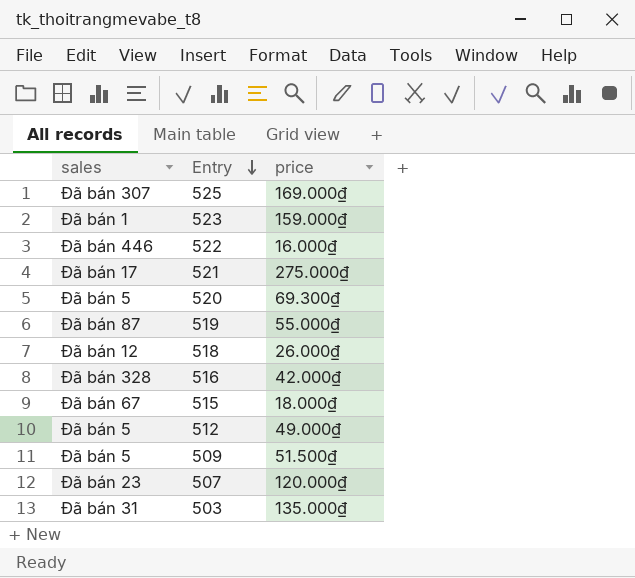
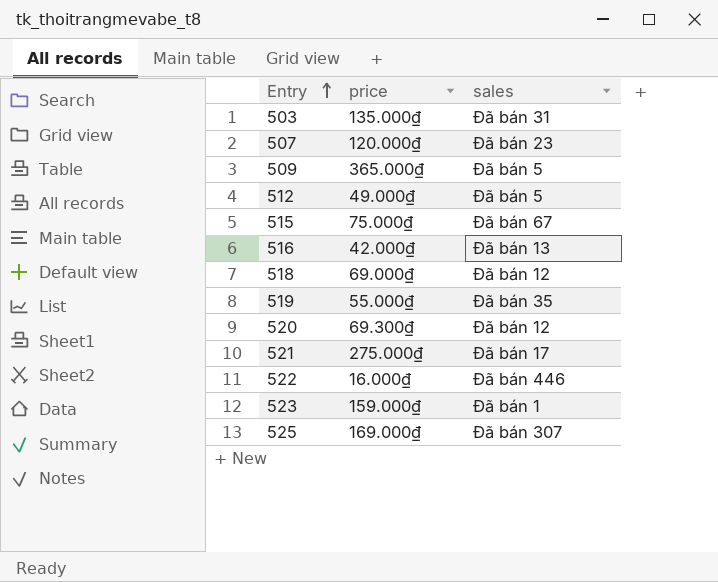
row order: Entry descending -> Entry ascending
column sales | position: 1 -> 3
509 | price: 51.500₫ -> 365.000₫
515 | price: 18.000₫ -> 75.000₫
516 | sales: Đã bán 328 -> Đã bán 13
518 | price: 26.000₫ -> 69.000₫
519 | sales: Đã bán 87 -> Đã bán 35
520 | sales: Đã bán 5 -> Đã bán 12

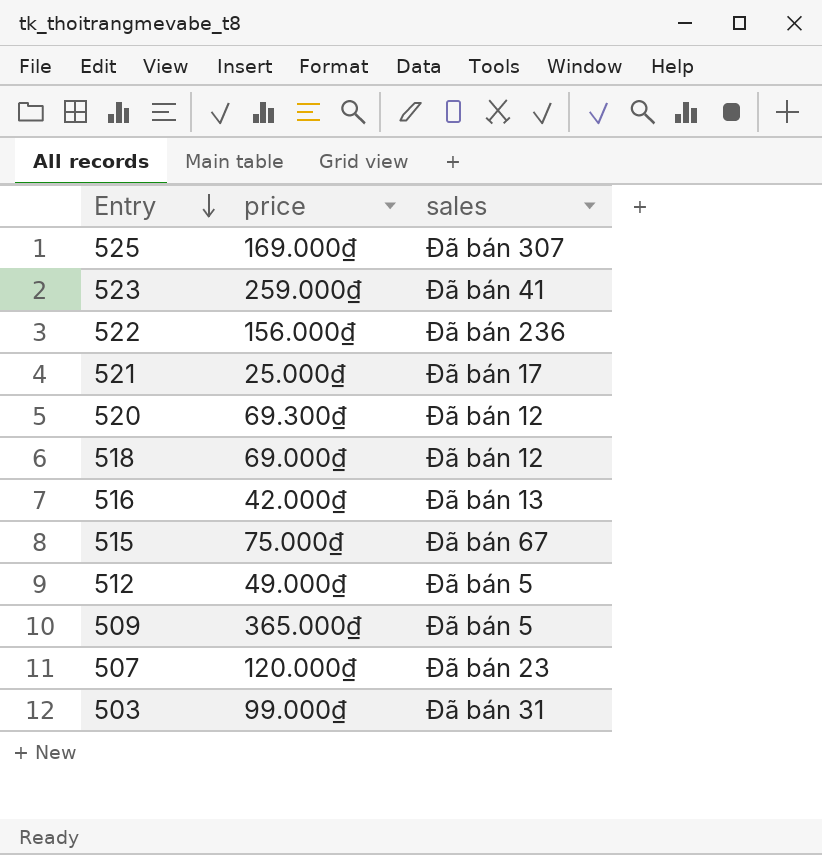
row order: Entry ascending -> Entry descending
row 519: 55.000₫ | Đã bán 35 -> none
523 | price: 159.000₫ -> 259.000₫
523 | sales: Đã bán 1 -> Đã bán 41
522 | price: 16.000₫ -> 156.000₫
522 | sales: Đã bán 446 -> Đã bán 236
521 | price: 275.000₫ -> 25.000₫
503 | price: 135.000₫ -> 99.000₫

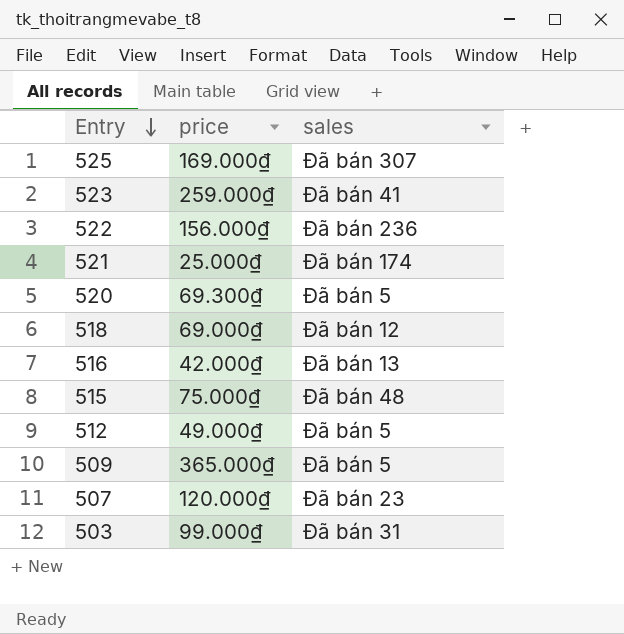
521 | sales: Đã bán 17 -> Đã bán 174
520 | sales: Đã bán 12 -> Đã bán 5
515 | sales: Đã bán 67 -> Đã bán 48

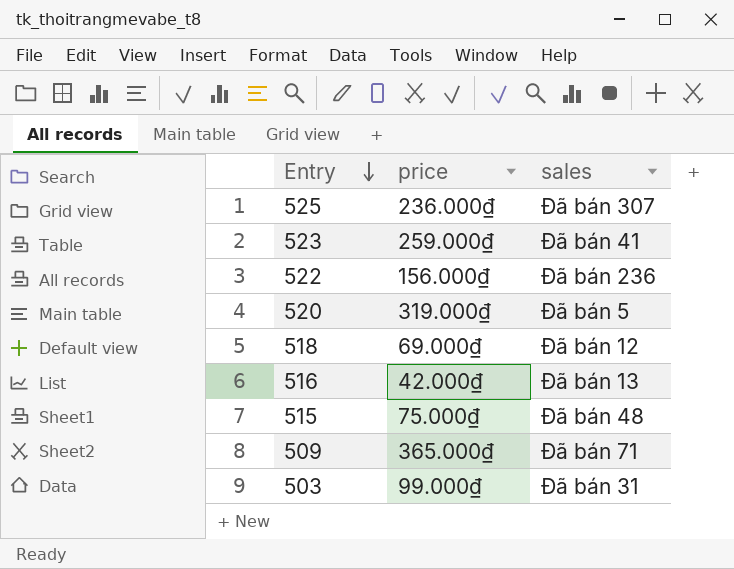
row 521: 25.000₫ | Đã bán 174 -> none
row 512: 49.000₫ | Đã bán 5 -> none
row 507: 120.000₫ | Đã bán 23 -> none
525 | price: 169.000₫ -> 236.000₫
520 | price: 69.300₫ -> 319.000₫
509 | sales: Đã bán 5 -> Đã bán 71

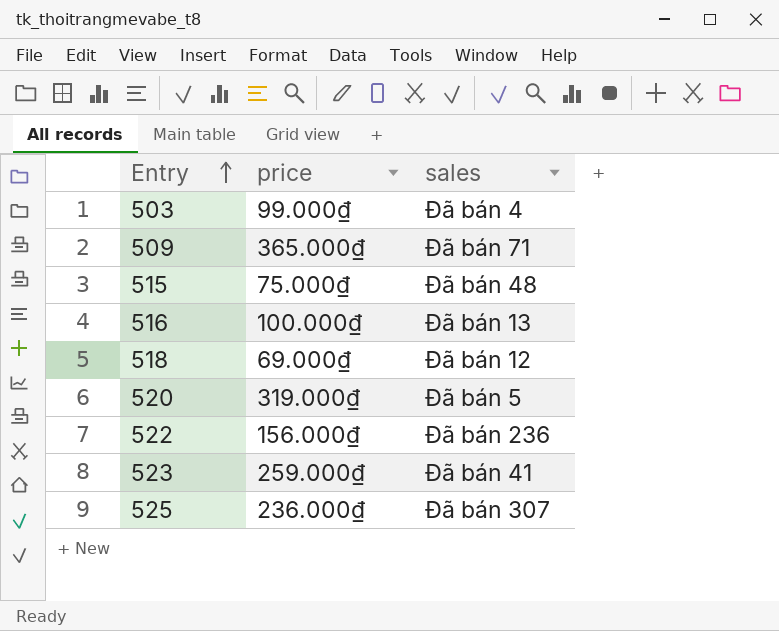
row order: Entry descending -> Entry ascending
503 | sales: Đã bán 31 -> Đã bán 4
516 | price: 42.000₫ -> 100.000₫

